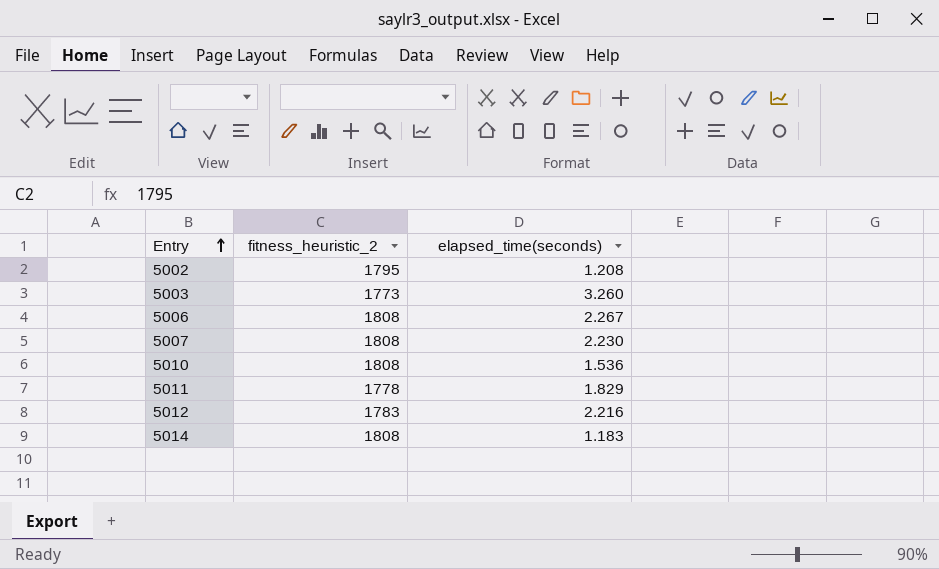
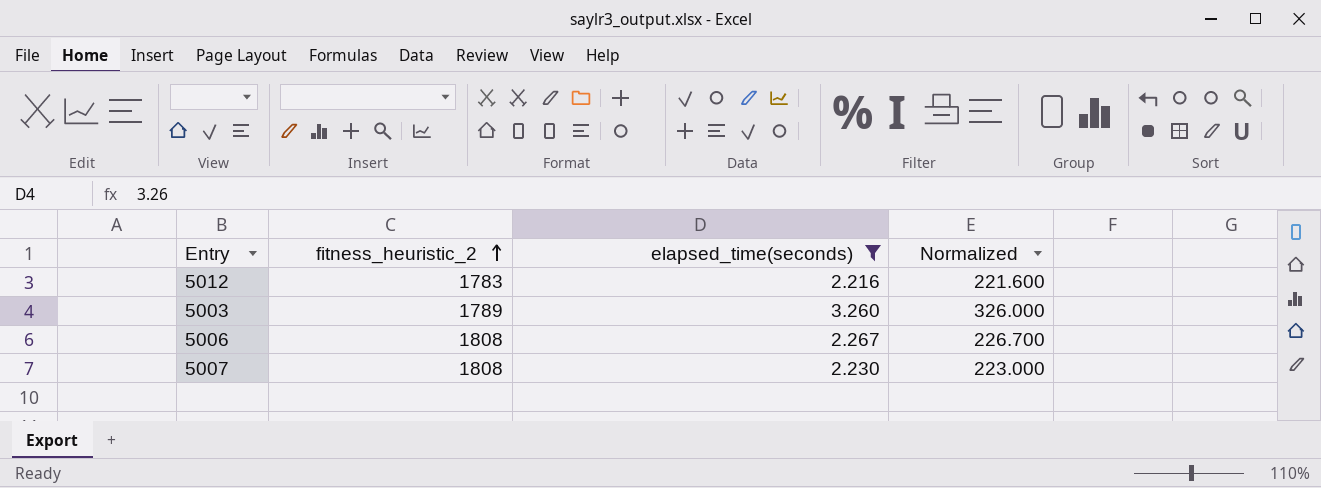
filter: none -> elapsed_time(seconds) >= 2.216
row order: Entry ascending -> fitness_heuristic_2 ascending
column Normalized | formula: none -> [elapsed_time(seconds)] * 100
5003 | fitness_heuristic_2: 1773 -> 1789

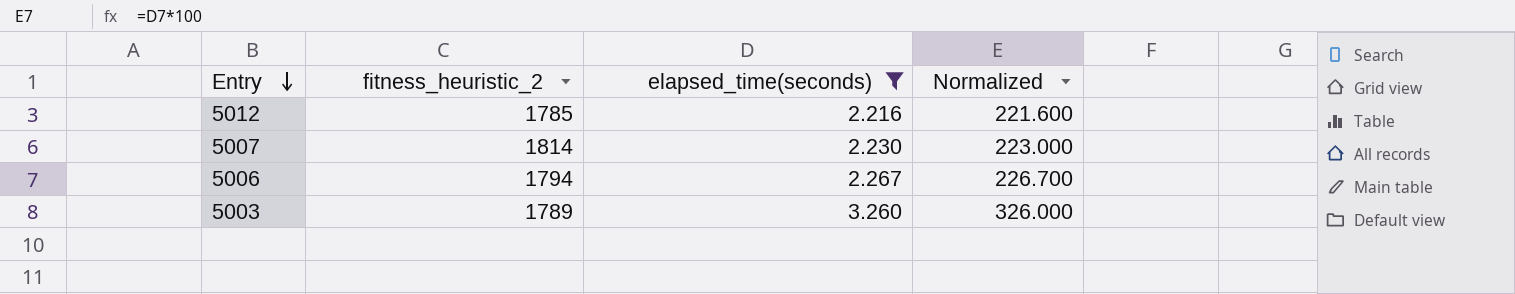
row order: fitness_heuristic_2 ascending -> Entry descending
5012 | fitness_heuristic_2: 1783 -> 1785
5007 | fitness_heuristic_2: 1808 -> 1814
5006 | fitness_heuristic_2: 1808 -> 1794

